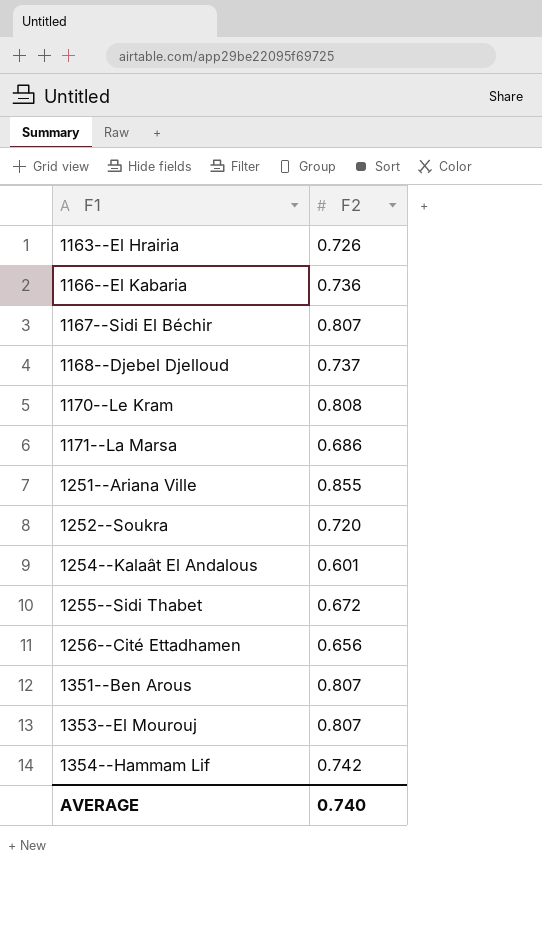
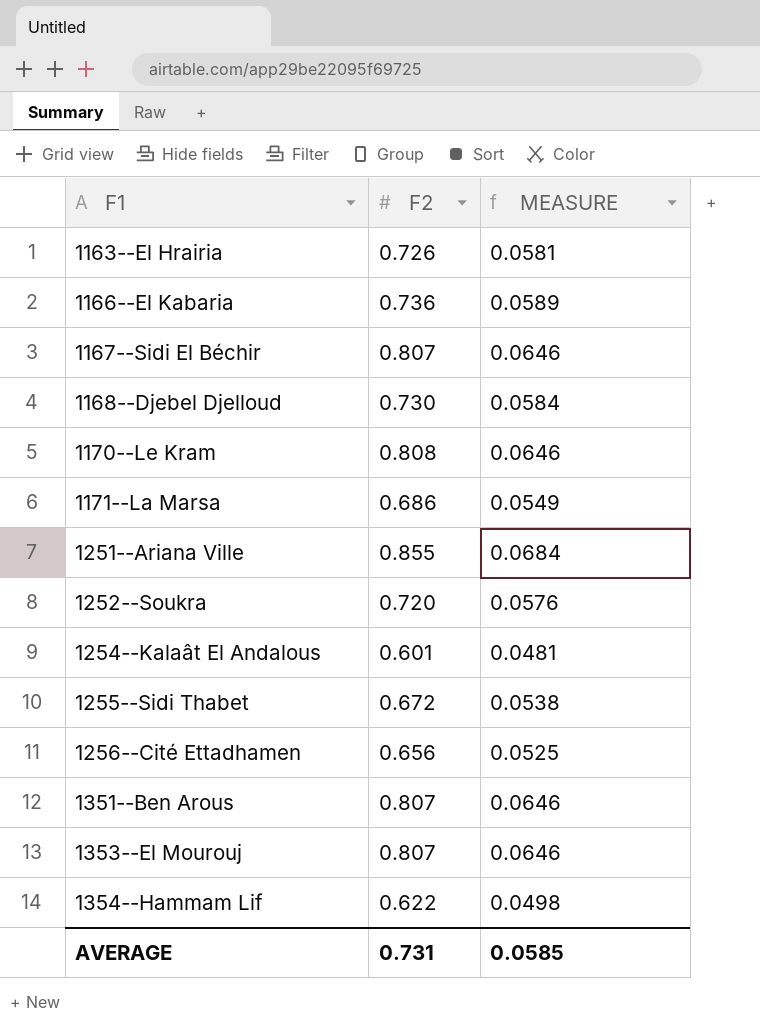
column MEASURE | formula: none -> [F2] * 0.08
1168--Djebel Djelloud | F2: 0.737 -> 0.730
1354--Hammam Lif | F2: 0.742 -> 0.622
AVERAGE | F2: 0.740 -> 0.731

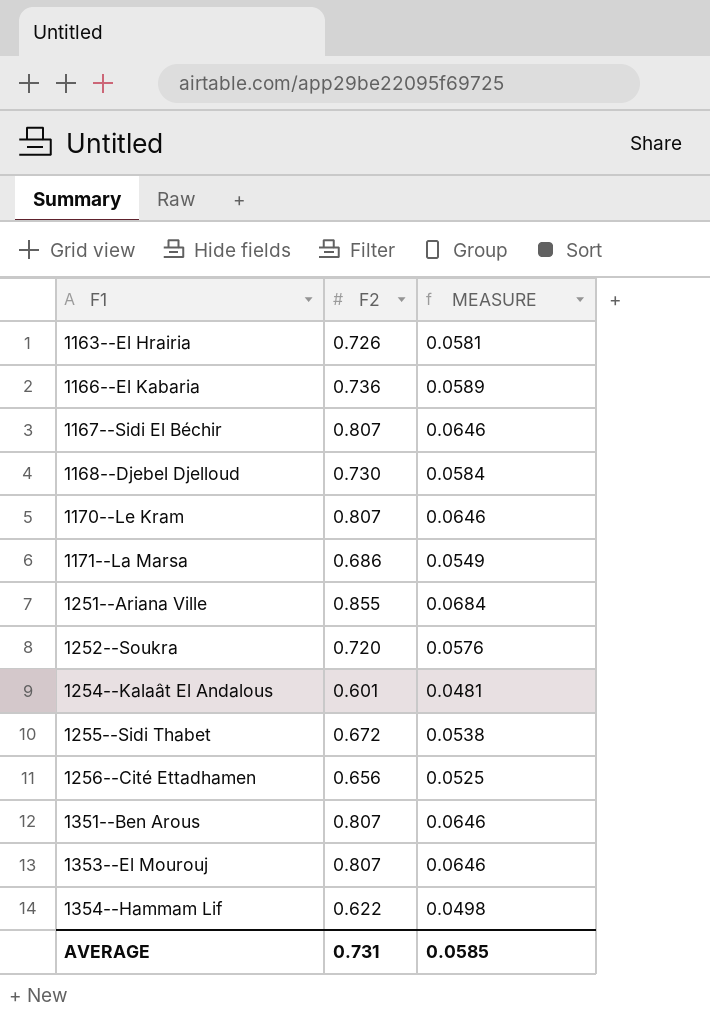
1170--Le Kram | F2: 0.808 -> 0.807

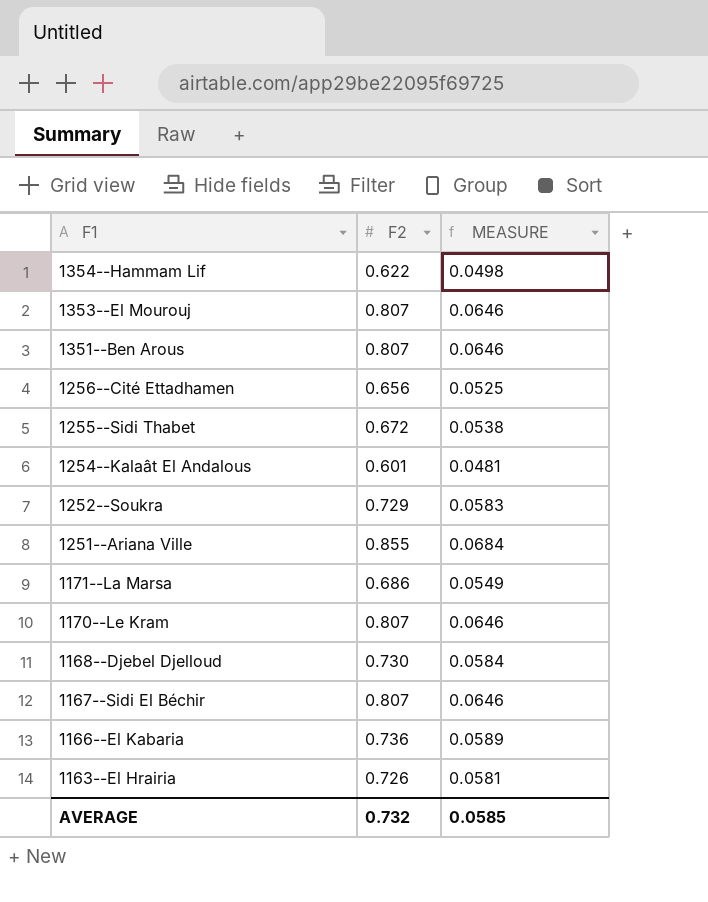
row order: F1 ascending -> F1 descending
1252--Soukra | F2: 0.720 -> 0.729
1252--Soukra | MEASURE: 0.0576 -> 0.0583
AVERAGE | F2: 0.731 -> 0.732

